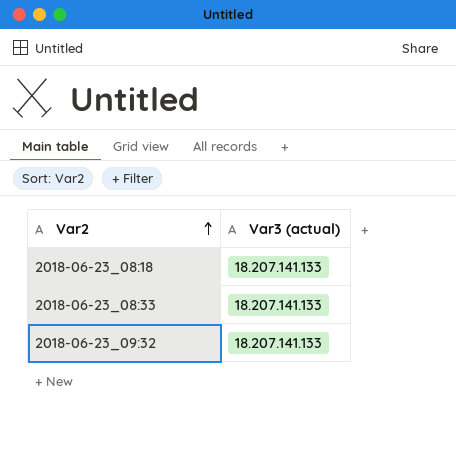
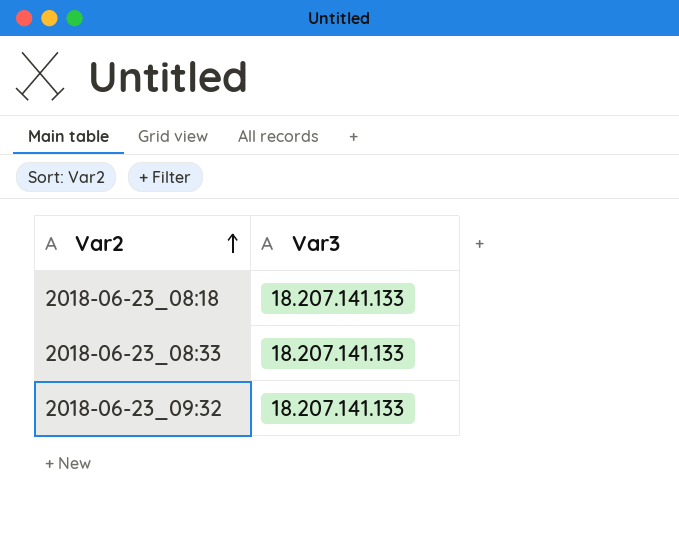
column name: Var3 (actual) -> Var3

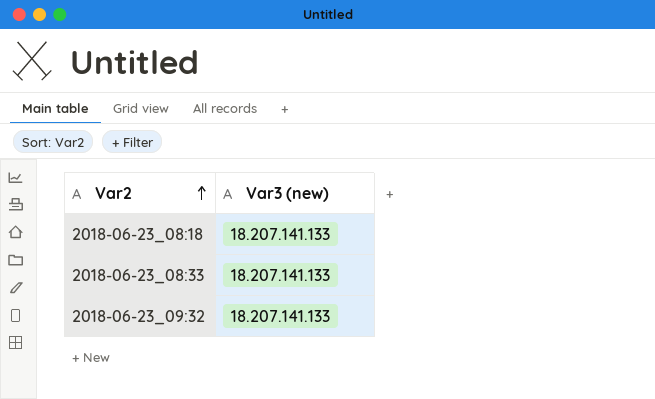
column name: Var3 -> Var3 (new)

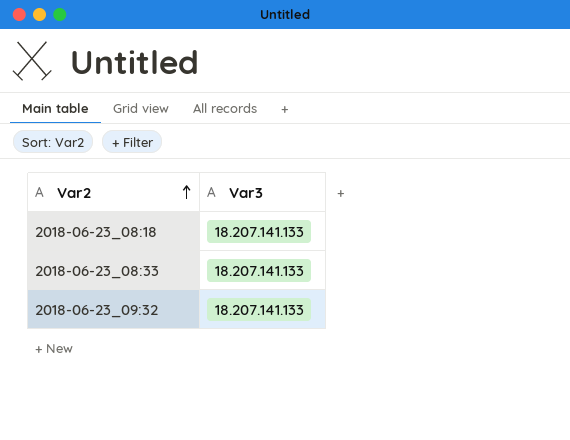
column name: Var3 (new) -> Var3

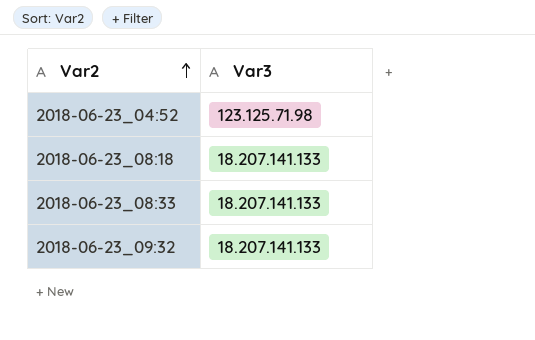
row 2018-06-23_04:52: none -> 123.125.71.98

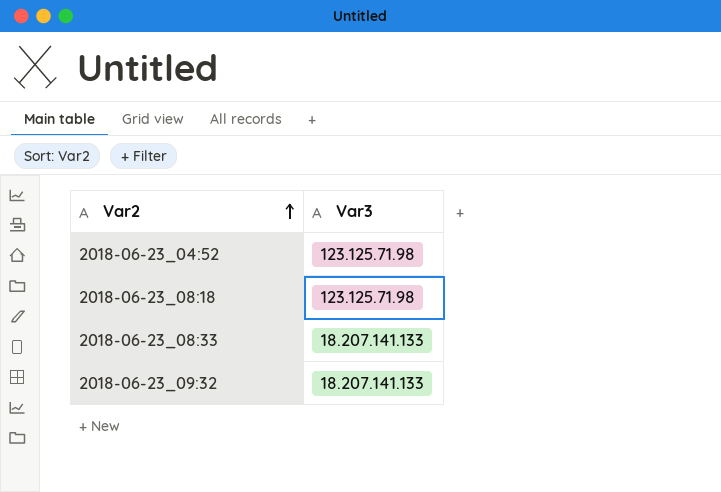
2018-06-23_08:18 | Var3: 18.207.141.133 -> 123.125.71.98

